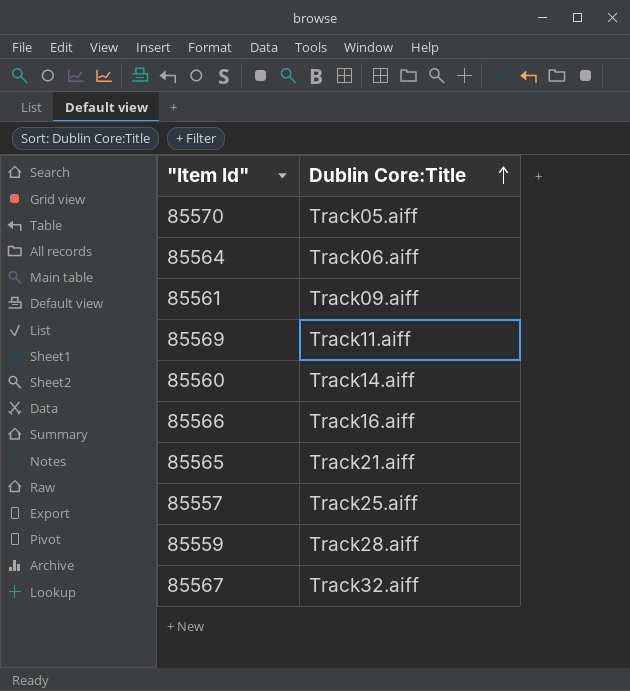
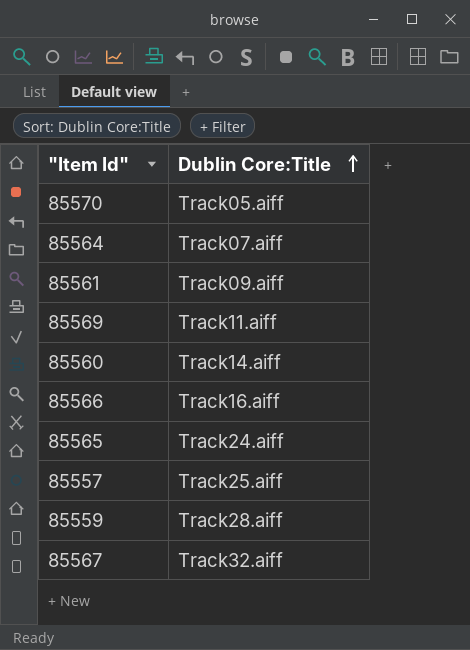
85564 | Dublin Core:Title: Track06.aiff -> Track07.aiff
85565 | Dublin Core:Title: Track21.aiff -> Track24.aiff

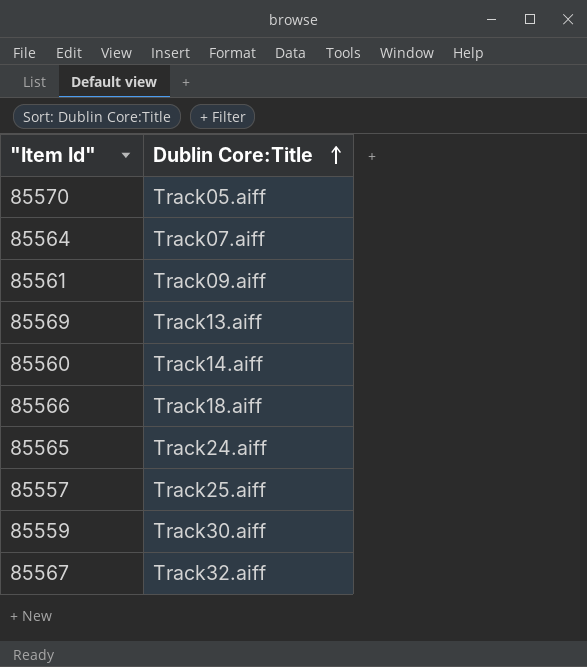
85569 | Dublin Core:Title: Track11.aiff -> Track13.aiff
85566 | Dublin Core:Title: Track16.aiff -> Track18.aiff
85559 | Dublin Core:Title: Track28.aiff -> Track30.aiff

